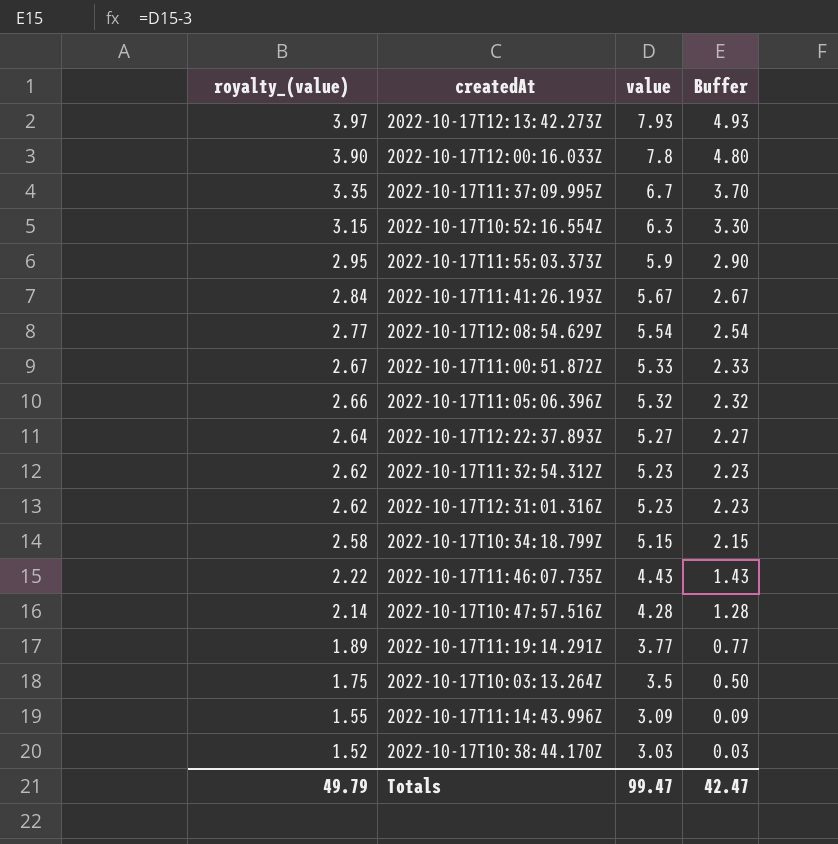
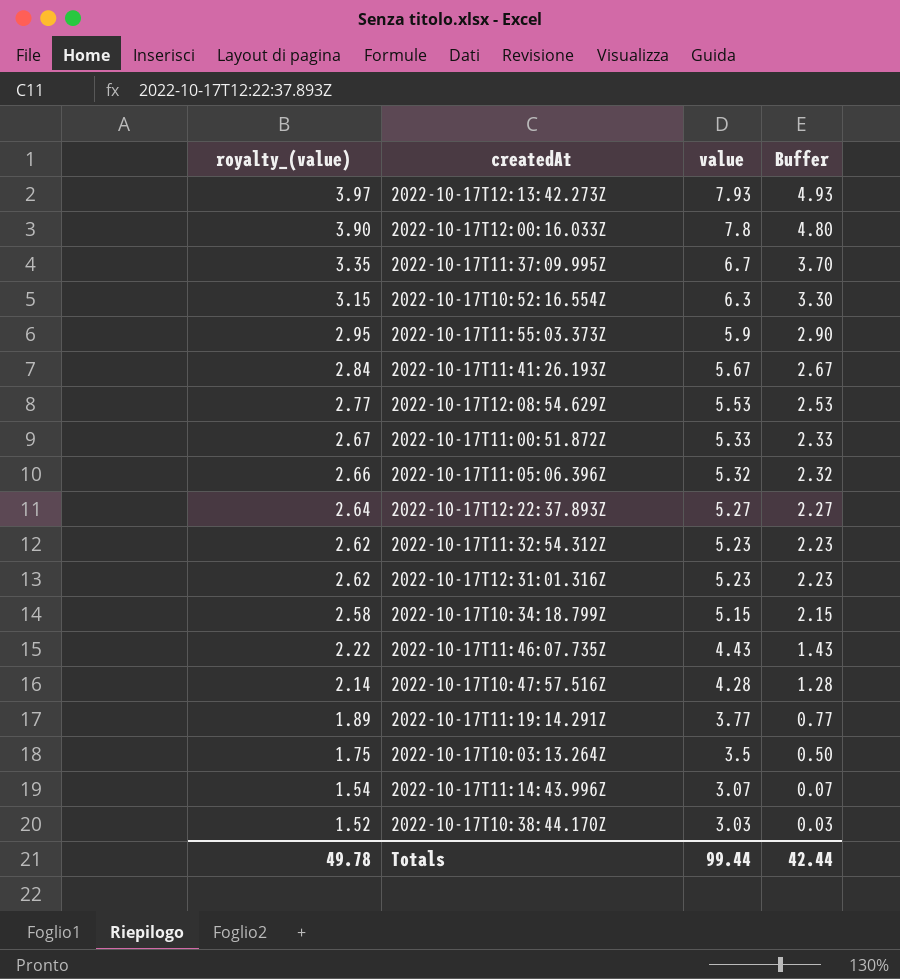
2022-10-17T12:08:54.629Z | value: 5.54 -> 5.53
2022-10-17T12:08:54.629Z | Buffer: 2.54 -> 2.53
2022-10-17T11:14:43.996Z | royalty_(value): 1.55 -> 1.54
2022-10-17T11:14:43.996Z | value: 3.09 -> 3.07
2022-10-17T11:14:43.996Z | Buffer: 0.09 -> 0.07
Totals | royalty_(value): 49.79 -> 49.78
Totals | value: 99.47 -> 99.44
Totals | Buffer: 42.47 -> 42.44

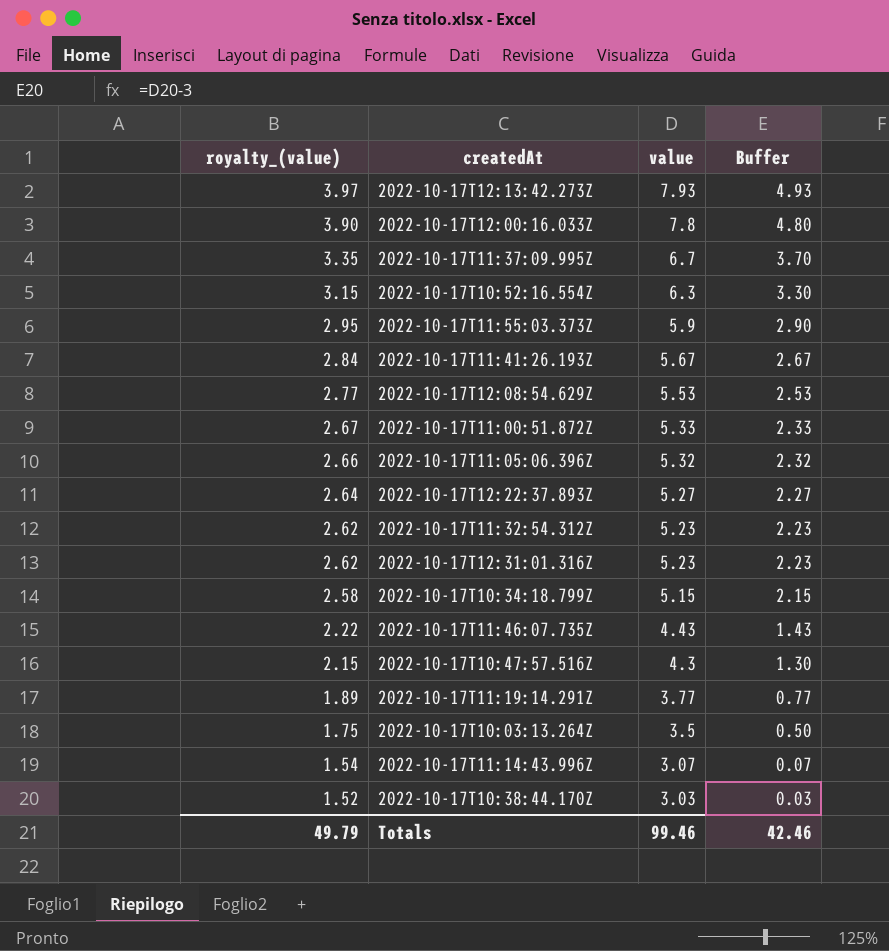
2022-10-17T10:47:57.516Z | royalty_(value): 2.14 -> 2.15
2022-10-17T10:47:57.516Z | value: 4.28 -> 4.3
2022-10-17T10:47:57.516Z | Buffer: 1.28 -> 1.30
Totals | royalty_(value): 49.78 -> 49.79
Totals | value: 99.44 -> 99.46
Totals | Buffer: 42.44 -> 42.46

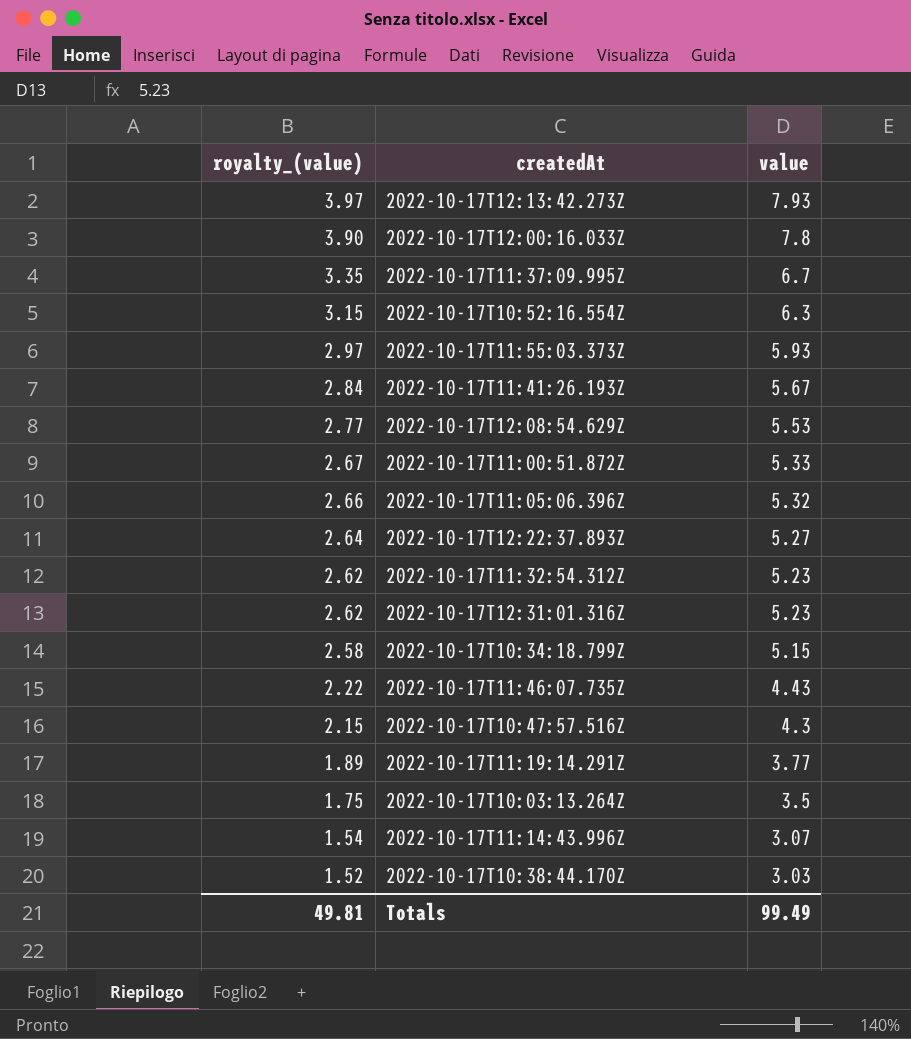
column Buffer | formula: [value] - 3 -> none
2022-10-17T11:55:03.373Z | royalty_(value): 2.95 -> 2.97
2022-10-17T11:55:03.373Z | value: 5.9 -> 5.93
Totals | royalty_(value): 49.79 -> 49.81
Totals | value: 99.46 -> 99.49

